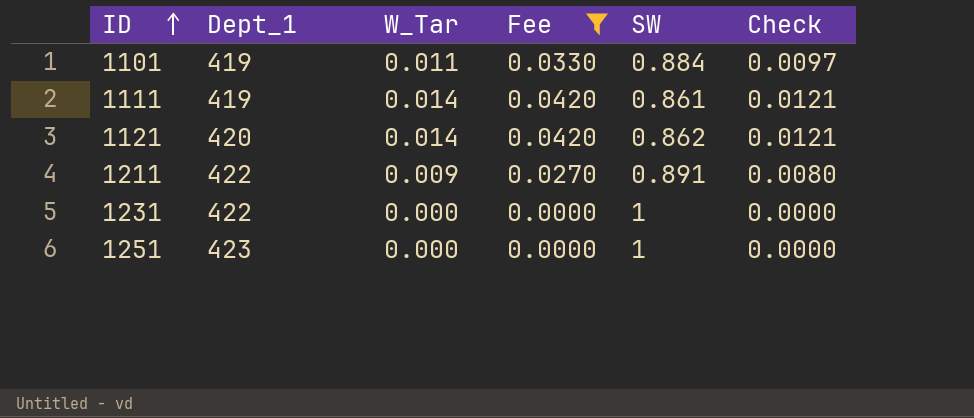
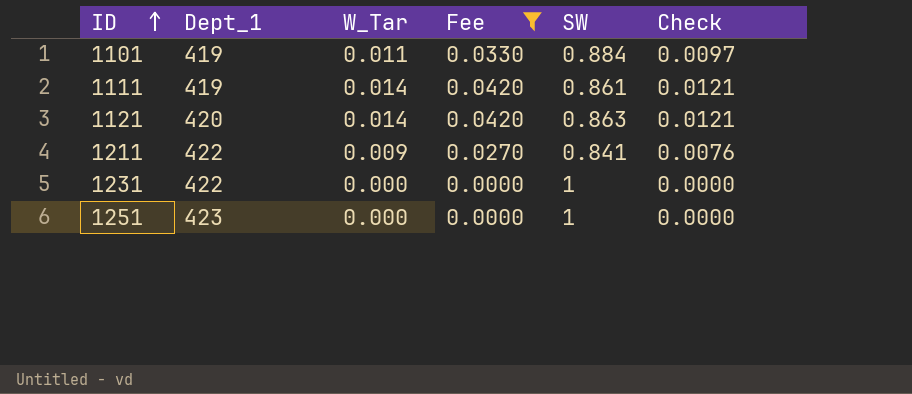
1121 | SW: 0.862 -> 0.863
1211 | SW: 0.891 -> 0.841
1211 | Check: 0.0080 -> 0.0076

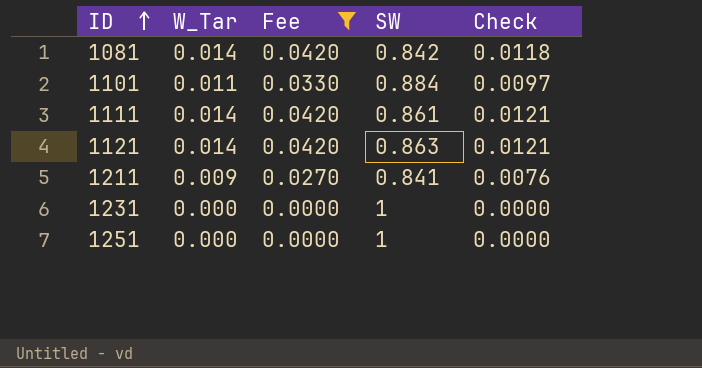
column Dept_1 | position: 2 -> none
row 1081: none -> 0.014 | 0.0420 | 0.842 | 0.0118

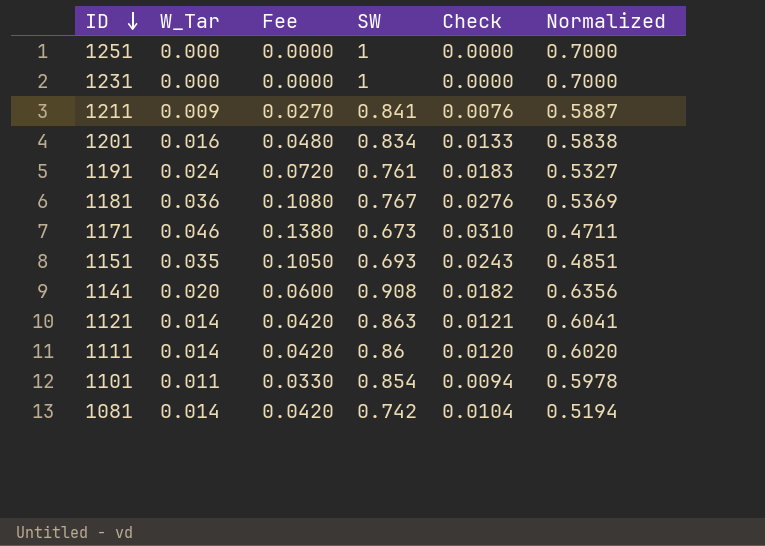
filter: Fee <= 0.0420 -> none
row order: ID ascending -> ID descending
column Normalized | formula: none -> [SW] * 0.7
1111 | SW: 0.861 -> 0.86
1111 | Check: 0.0121 -> 0.0120
1101 | SW: 0.884 -> 0.854
1101 | Check: 0.0097 -> 0.0094
1081 | SW: 0.842 -> 0.742
1081 | Check: 0.0118 -> 0.0104

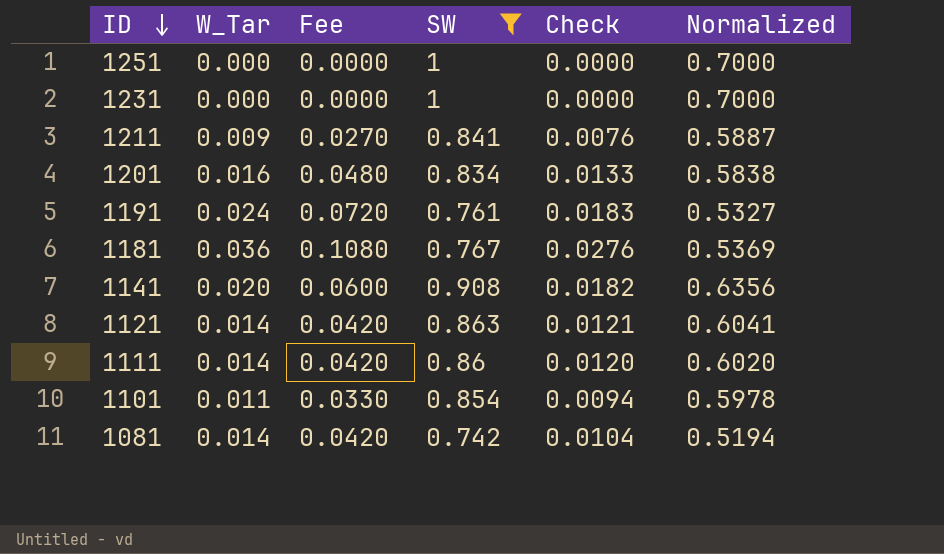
filter: none -> SW >= 0.742

